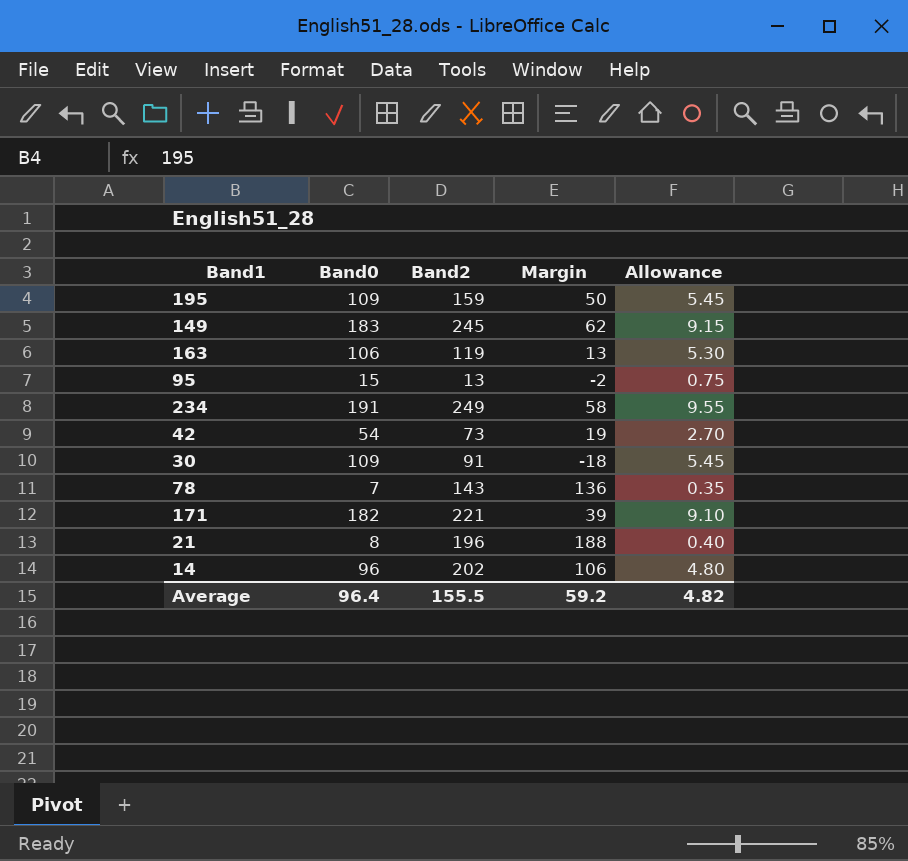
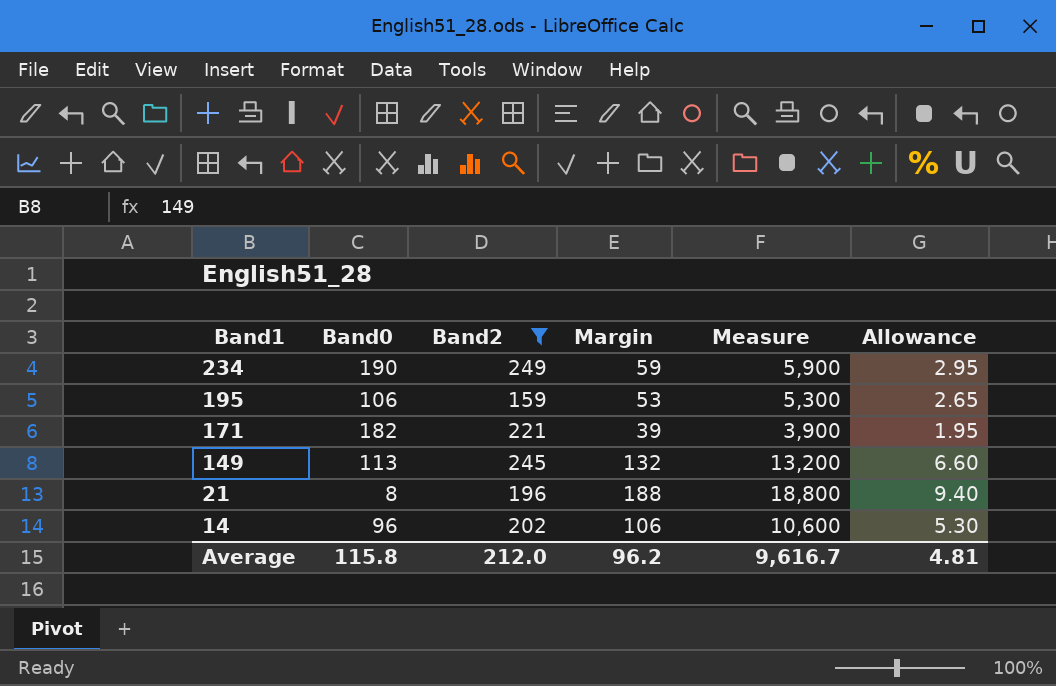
filter: none -> Band2 >= 159
row order: none -> Band1 descending
column Measure | formula: none -> [Margin] * 100
column Allowance | formula: [Band0] * 0.05 -> [Margin] * 0.05
234 | Band0: 191 -> 190
234 | Margin: 58 -> 59
195 | Band0: 109 -> 106
195 | Margin: 50 -> 53
149 | Band0: 183 -> 113
149 | Margin: 62 -> 132
Average | Band0: 96.4 -> 115.8
Average | Band2: 155.5 -> 212.0
Average | Margin: 59.2 -> 96.2
Average | Allowance: 4.82 -> 4.81

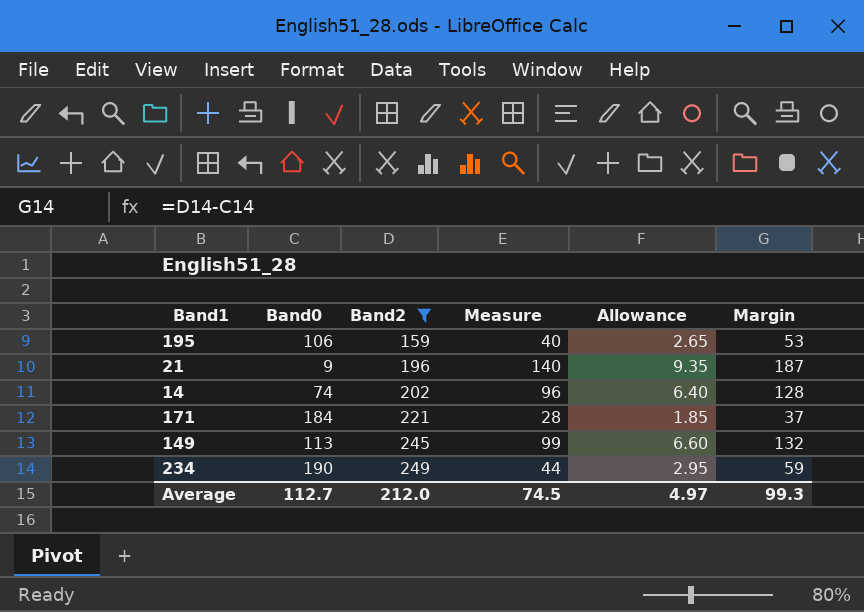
row order: Band1 descending -> Band2 ascending
column Measure | formula: [Margin] * 100 -> [Margin] * 0.75
column Margin | position: 4 -> 6
21 | Band0: 8 -> 9
21 | Allowance: 9.40 -> 9.35
21 | Margin: 188 -> 187
14 | Band0: 96 -> 74
14 | Allowance: 5.30 -> 6.40
14 | Margin: 106 -> 128
171 | Band0: 182 -> 184
171 | Allowance: 1.95 -> 1.85
171 | Margin: 39 -> 37
Average | Band0: 115.8 -> 112.7
Average | Measure: 9,616.7 -> 74.5
Average | Allowance: 4.81 -> 4.97
Average | Margin: 96.2 -> 99.3

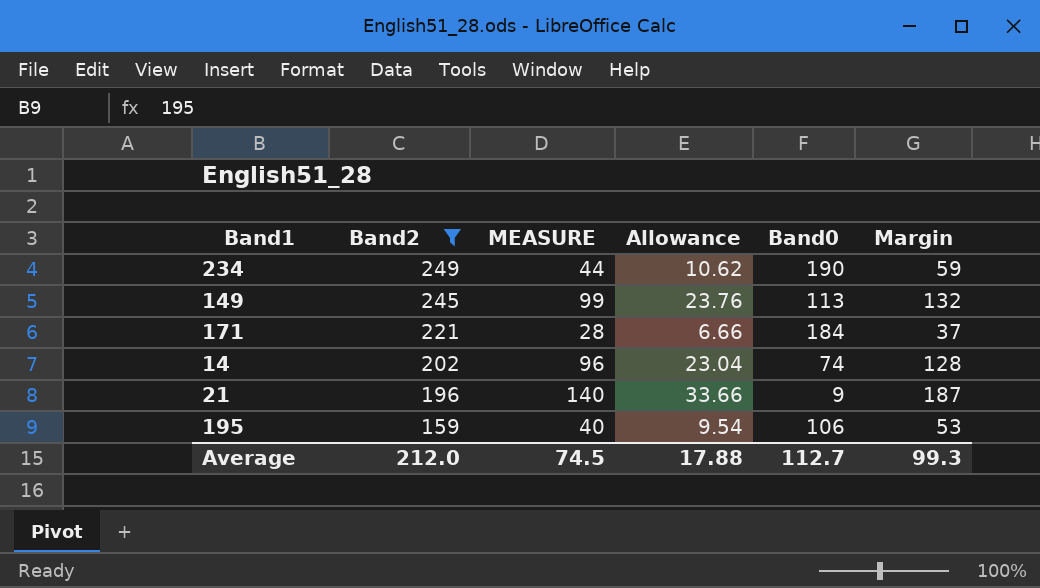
row order: Band2 ascending -> Band2 descending
column name: Measure -> MEASURE
column Allowance | formula: [Margin] * 0.05 -> [Margin] * 0.18
column Band0 | position: 2 -> 5
Average | Allowance: 4.97 -> 17.88

